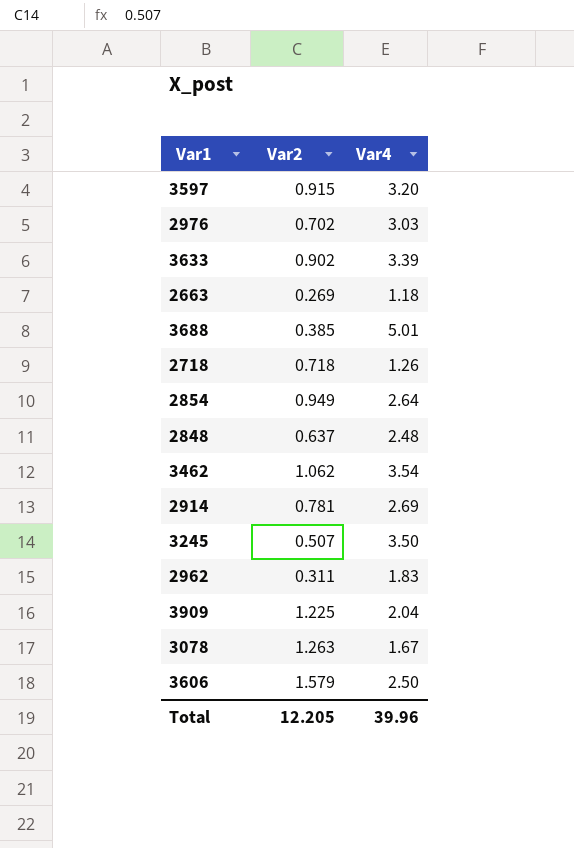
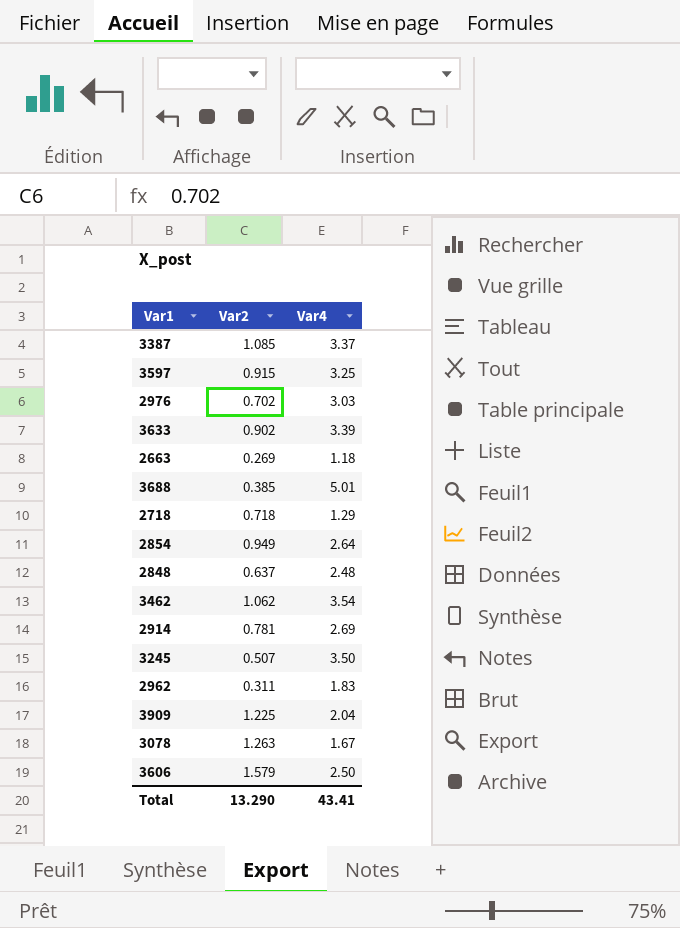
row 3387: none -> 1.085 | 3.37
3597 | Var4: 3.20 -> 3.25
2718 | Var4: 1.26 -> 1.29
Total | Var2: 12.205 -> 13.290
Total | Var4: 39.96 -> 43.41

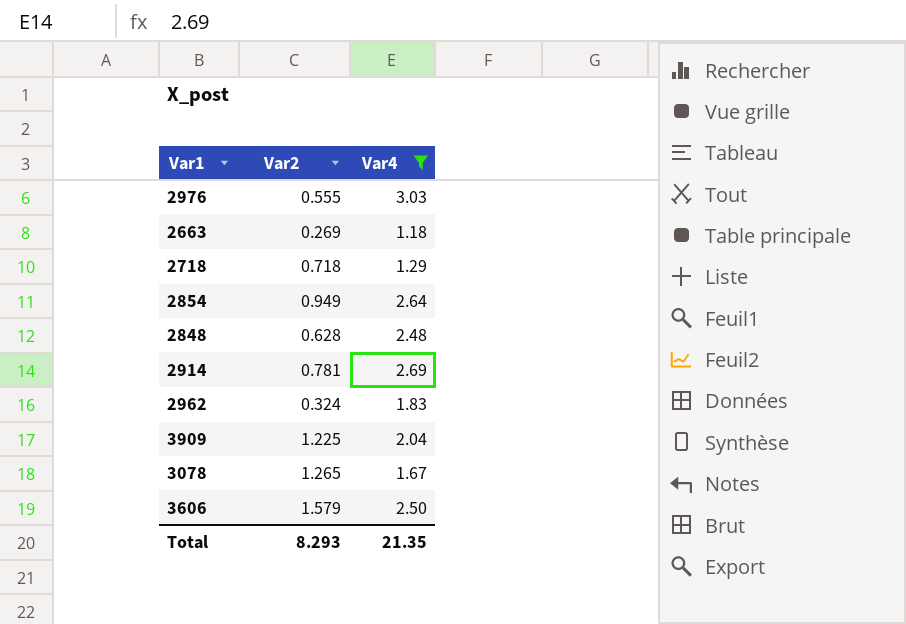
filter: none -> Var4 <= 3.03
2976 | Var2: 0.702 -> 0.555
2848 | Var2: 0.637 -> 0.628
2962 | Var2: 0.311 -> 0.324
3078 | Var2: 1.263 -> 1.265
Total | Var2: 13.290 -> 8.293
Total | Var4: 43.41 -> 21.35

